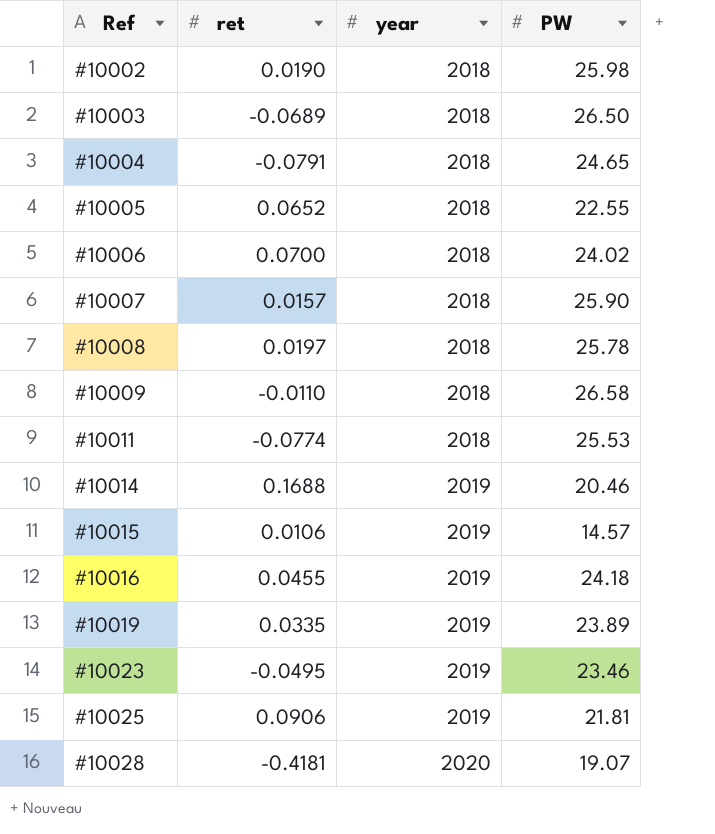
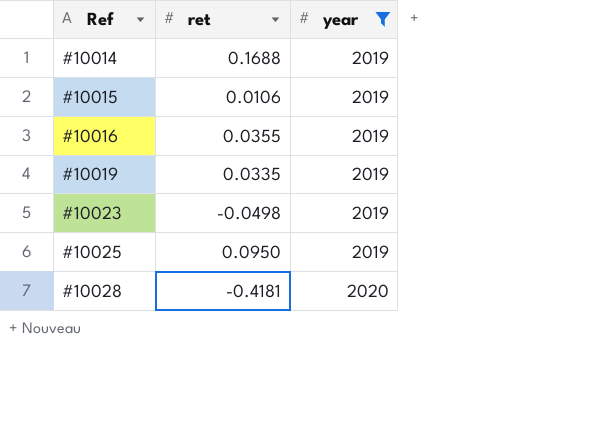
filter: none -> year != 2018
column PW | position: 4 -> none
#10016 | ret: 0.0455 -> 0.0355
#10023 | ret: -0.0495 -> -0.0498
#10025 | ret: 0.0906 -> 0.0950

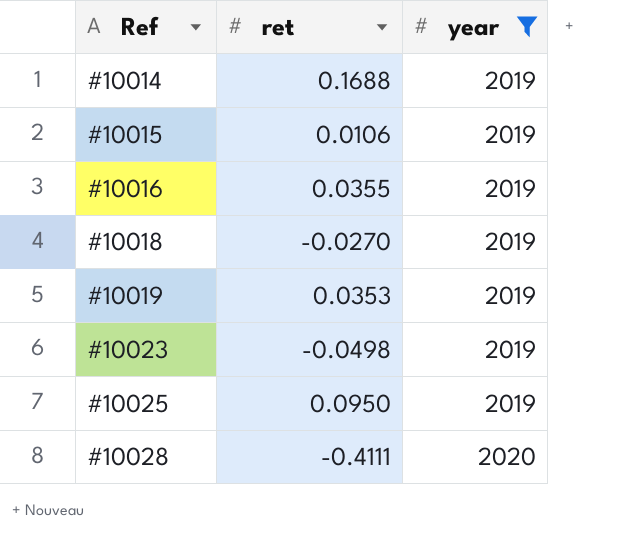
row #10018: none -> -0.0270 | 2019
#10019 | ret: 0.0335 -> 0.0353
#10028 | ret: -0.4181 -> -0.4111

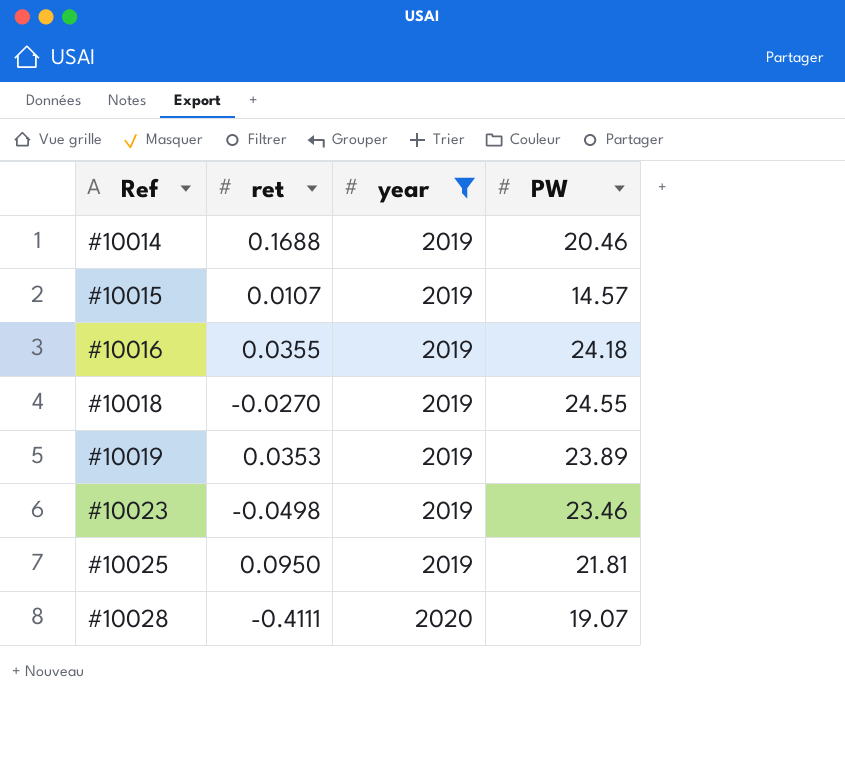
column PW | position: none -> 4
#10015 | ret: 0.0106 -> 0.0107

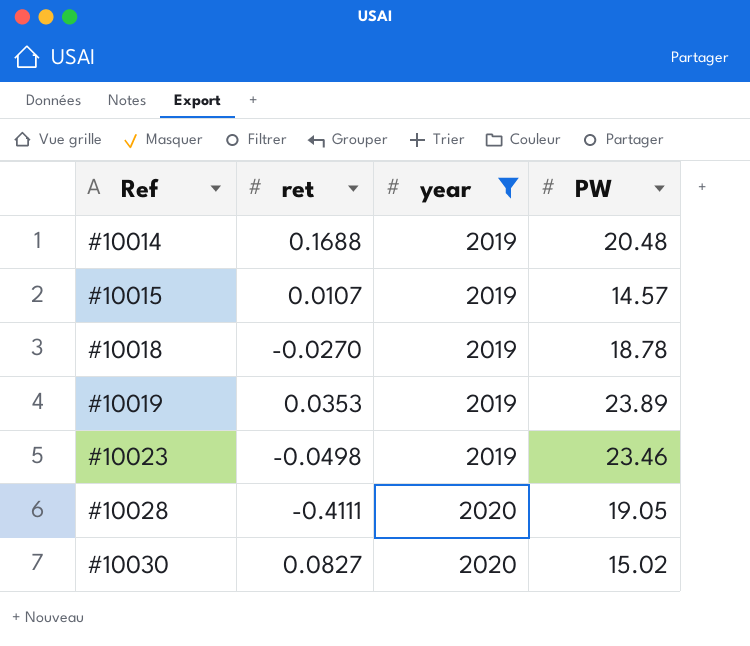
row #10016: 0.0355 | 2019 | 24.18 -> none
row #10025: 0.0950 | 2019 | 21.81 -> none
#10014 | PW: 20.46 -> 20.48
#10018 | PW: 24.55 -> 18.78
#10028 | PW: 19.07 -> 19.05
row #10030: none -> 0.0827 | 2020 | 15.02

